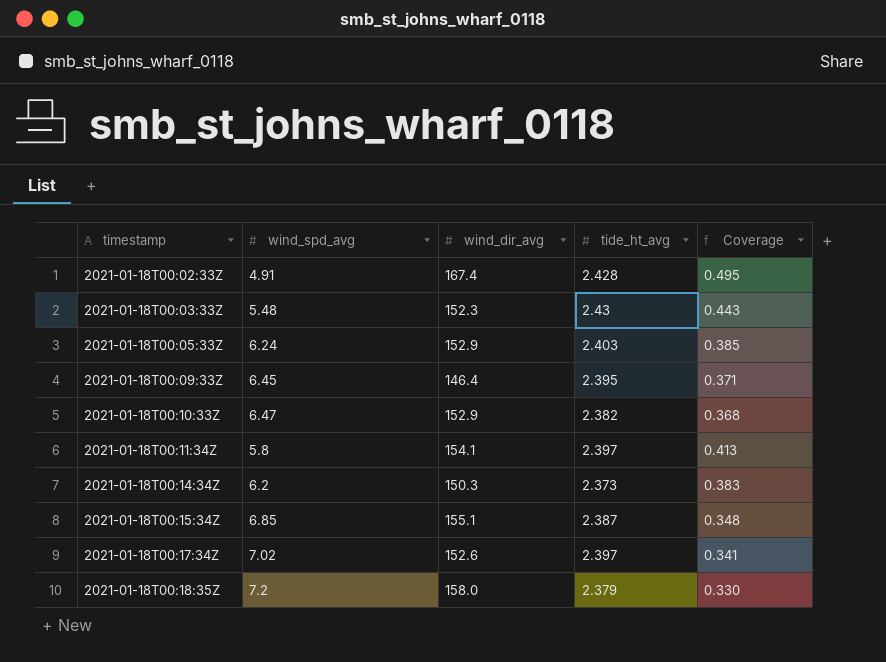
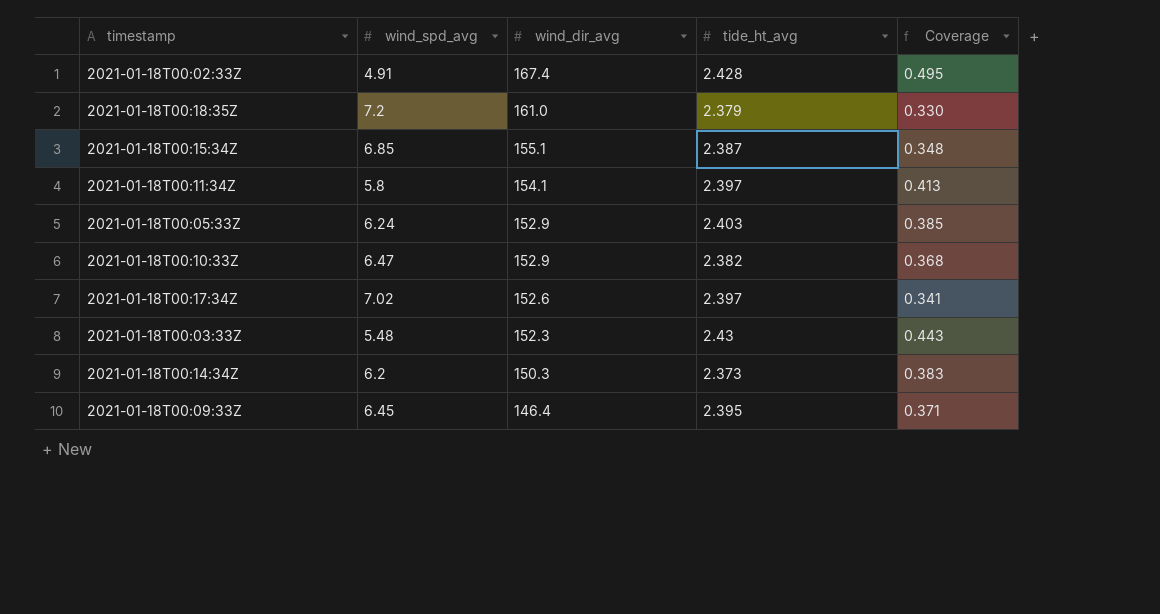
row order: timestamp ascending -> wind_dir_avg descending
2021-01-18T00:18:35Z | wind_dir_avg: 158.0 -> 161.0

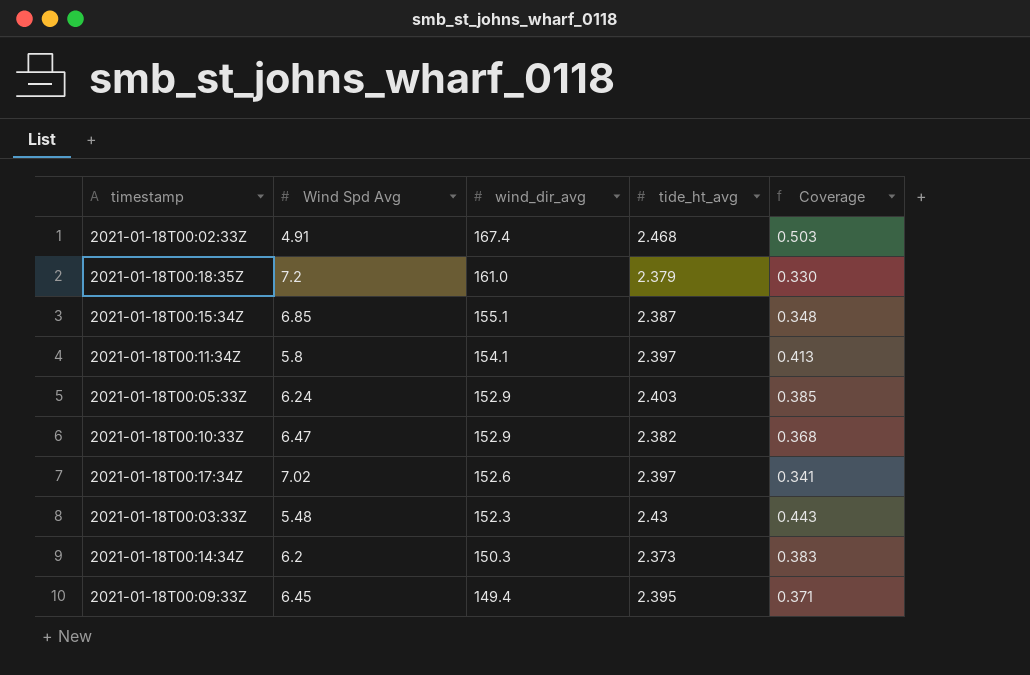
column name: wind_spd_avg -> Wind Spd Avg
2021-01-18T00:02:33Z | tide_ht_avg: 2.428 -> 2.468
2021-01-18T00:02:33Z | Coverage: 0.495 -> 0.503
2021-01-18T00:09:33Z | wind_dir_avg: 146.4 -> 149.4

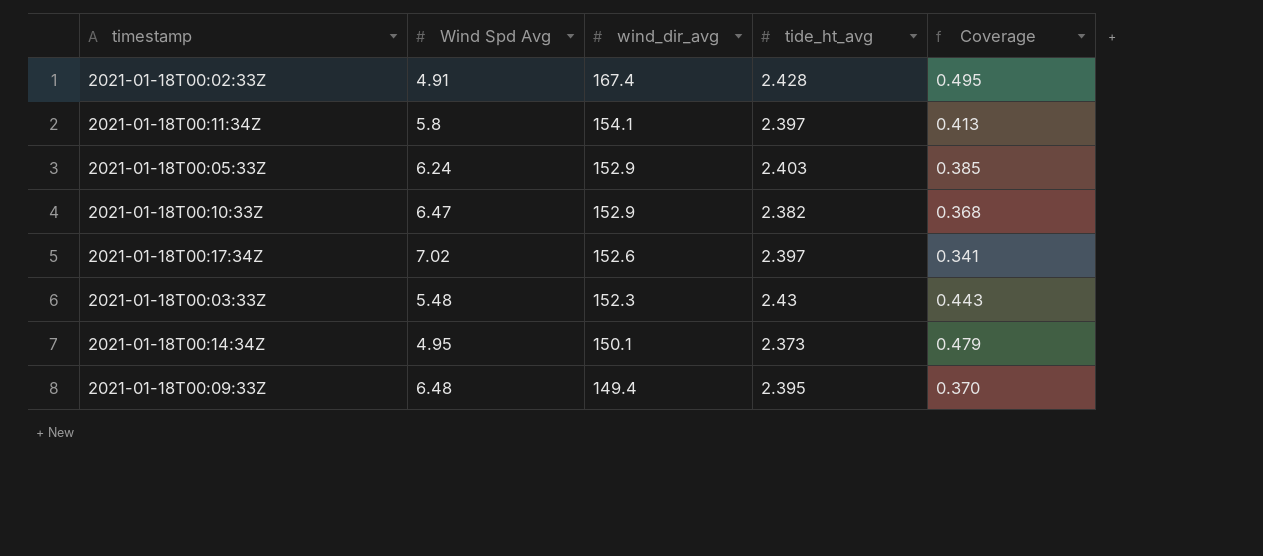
row 2021-01-18T00:18:35Z: 7.2 | 161.0 | 2.379 | 0.330 -> none
row 2021-01-18T00:15:34Z: 6.85 | 155.1 | 2.387 | 0.348 -> none
2021-01-18T00:02:33Z | tide_ht_avg: 2.468 -> 2.428
2021-01-18T00:02:33Z | Coverage: 0.503 -> 0.495
2021-01-18T00:14:34Z | Wind Spd Avg: 6.2 -> 4.95
2021-01-18T00:14:34Z | wind_dir_avg: 150.3 -> 150.1
2021-01-18T00:14:34Z | Coverage: 0.383 -> 0.479
2021-01-18T00:09:33Z | Wind Spd Avg: 6.45 -> 6.48
2021-01-18T00:09:33Z | Coverage: 0.371 -> 0.370

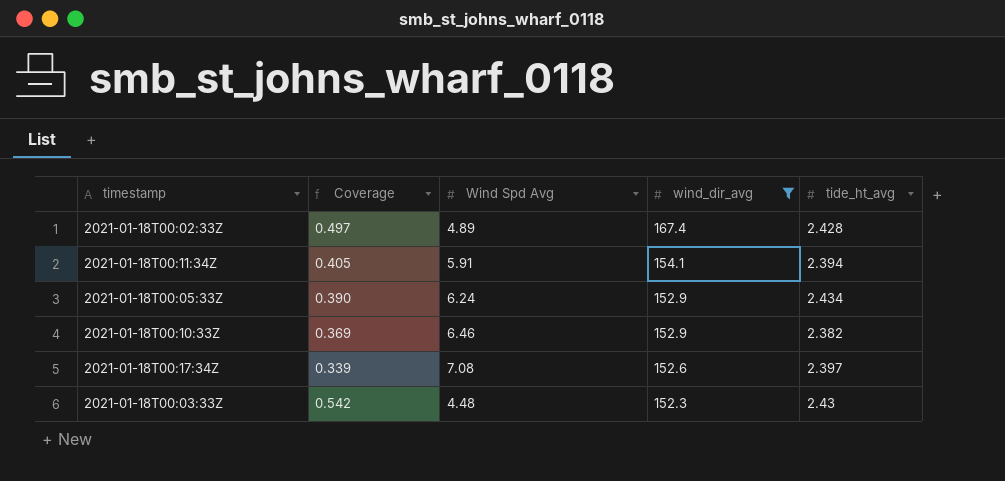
filter: none -> wind_dir_avg >= 152.3
column Coverage | position: 5 -> 2
2021-01-18T00:02:33Z | Coverage: 0.495 -> 0.497
2021-01-18T00:02:33Z | Wind Spd Avg: 4.91 -> 4.89
2021-01-18T00:11:34Z | Coverage: 0.413 -> 0.405
2021-01-18T00:11:34Z | Wind Spd Avg: 5.8 -> 5.91
2021-01-18T00:11:34Z | tide_ht_avg: 2.397 -> 2.394
2021-01-18T00:05:33Z | Coverage: 0.385 -> 0.390
2021-01-18T00:05:33Z | tide_ht_avg: 2.403 -> 2.434
2021-01-18T00:10:33Z | Coverage: 0.368 -> 0.369
2021-01-18T00:10:33Z | Wind Spd Avg: 6.47 -> 6.46
2021-01-18T00:17:34Z | Coverage: 0.341 -> 0.339
2021-01-18T00:17:34Z | Wind Spd Avg: 7.02 -> 7.08
2021-01-18T00:03:33Z | Coverage: 0.443 -> 0.542
2021-01-18T00:03:33Z | Wind Spd Avg: 5.48 -> 4.48

